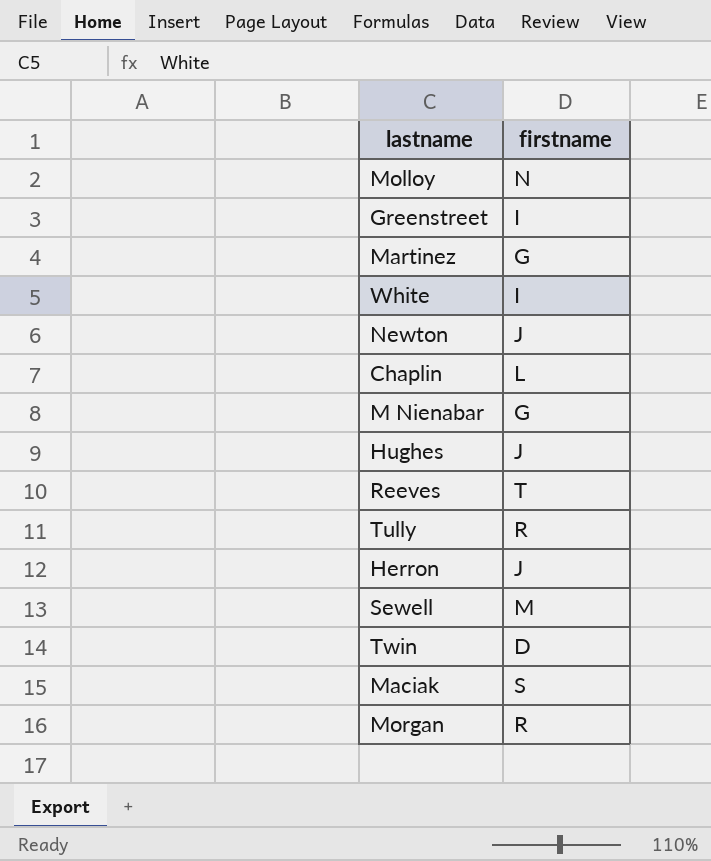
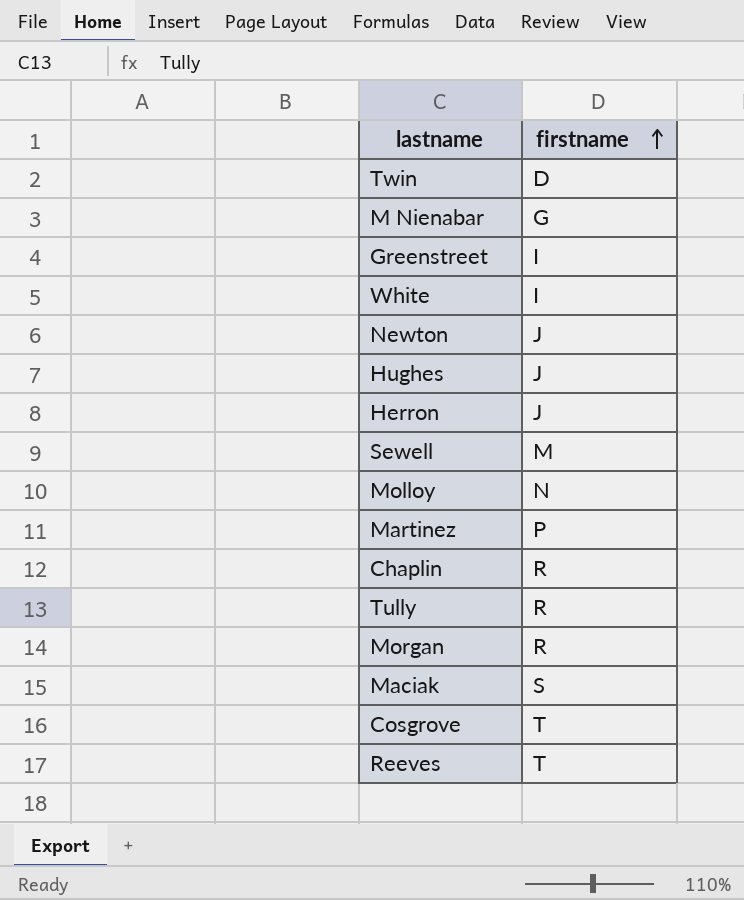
row order: none -> firstname ascending
Martinez | firstname: G -> P
Chaplin | firstname: L -> R
row Cosgrove: none -> T

